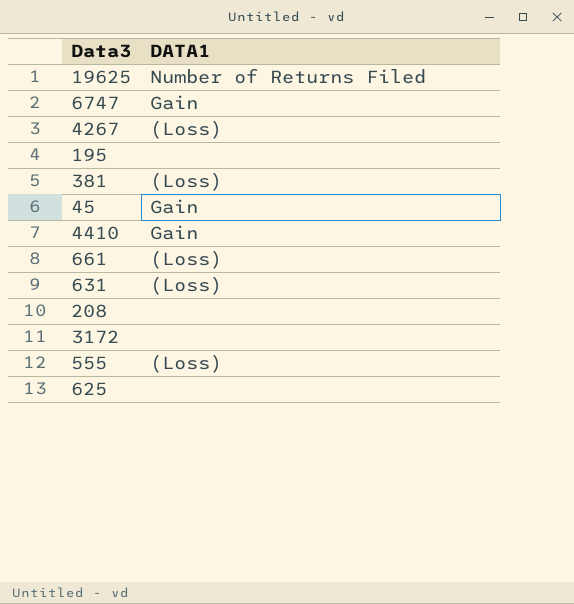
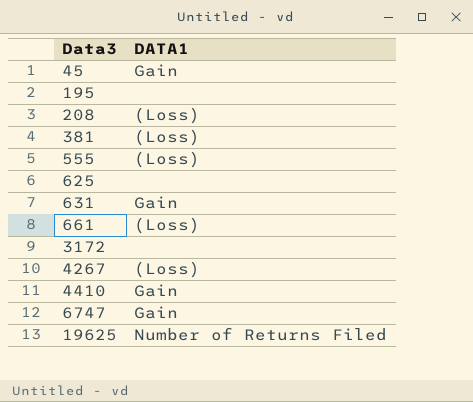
row order: none -> Data3 ascending
208 | DATA1: none -> (Loss)
631 | DATA1: (Loss) -> Gain

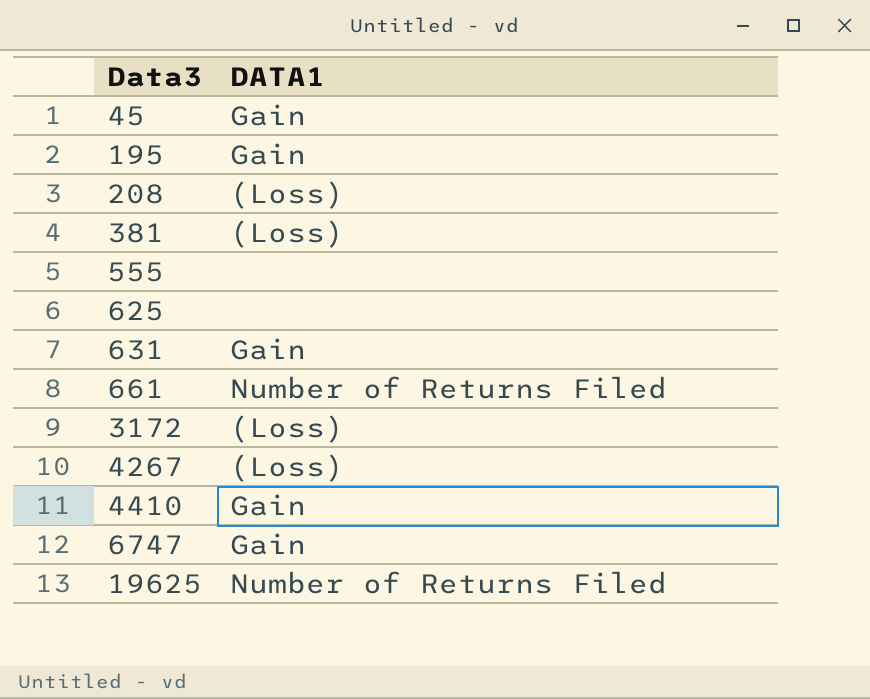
195 | DATA1: none -> Gain
555 | DATA1: (Loss) -> none
661 | DATA1: (Loss) -> Number of Returns Filed
3172 | DATA1: none -> (Loss)

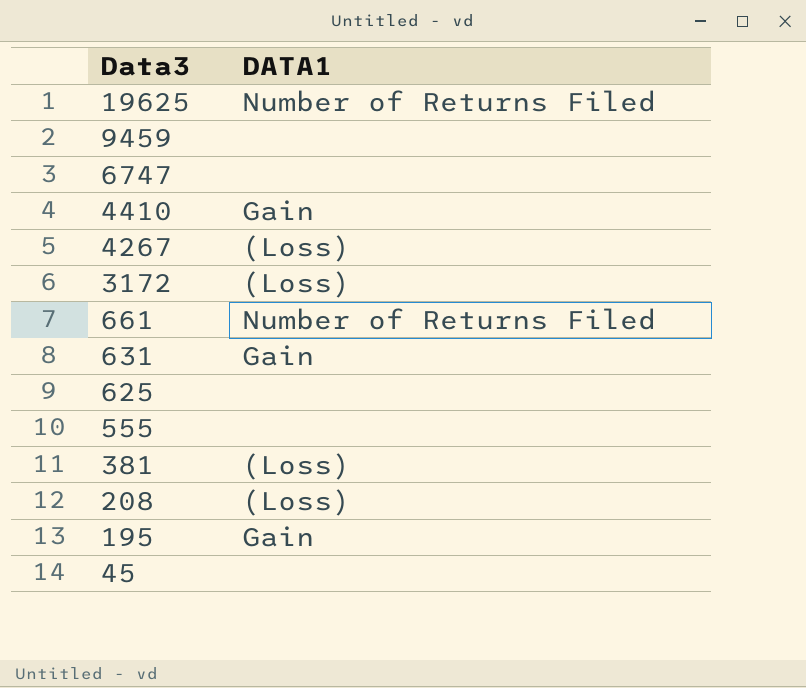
row order: Data3 ascending -> Data3 descending
row 9459: none -> none
6747 | DATA1: Gain -> none
45 | DATA1: Gain -> none

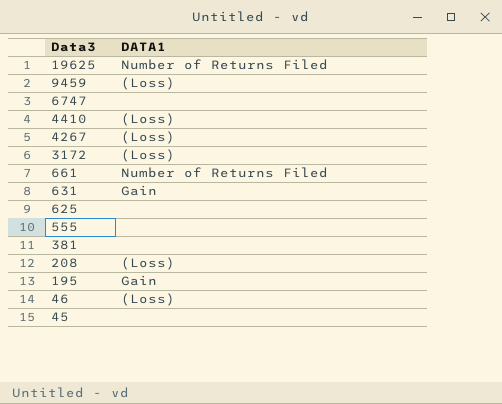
9459 | DATA1: none -> (Loss)
4410 | DATA1: Gain -> (Loss)
381 | DATA1: (Loss) -> none
row 46: none -> (Loss)

